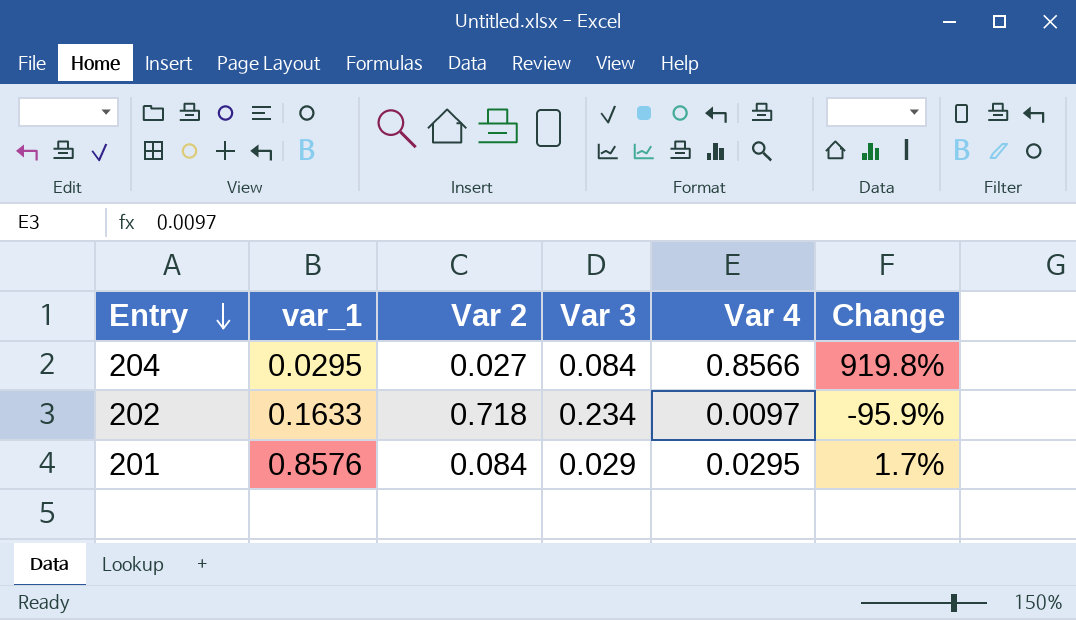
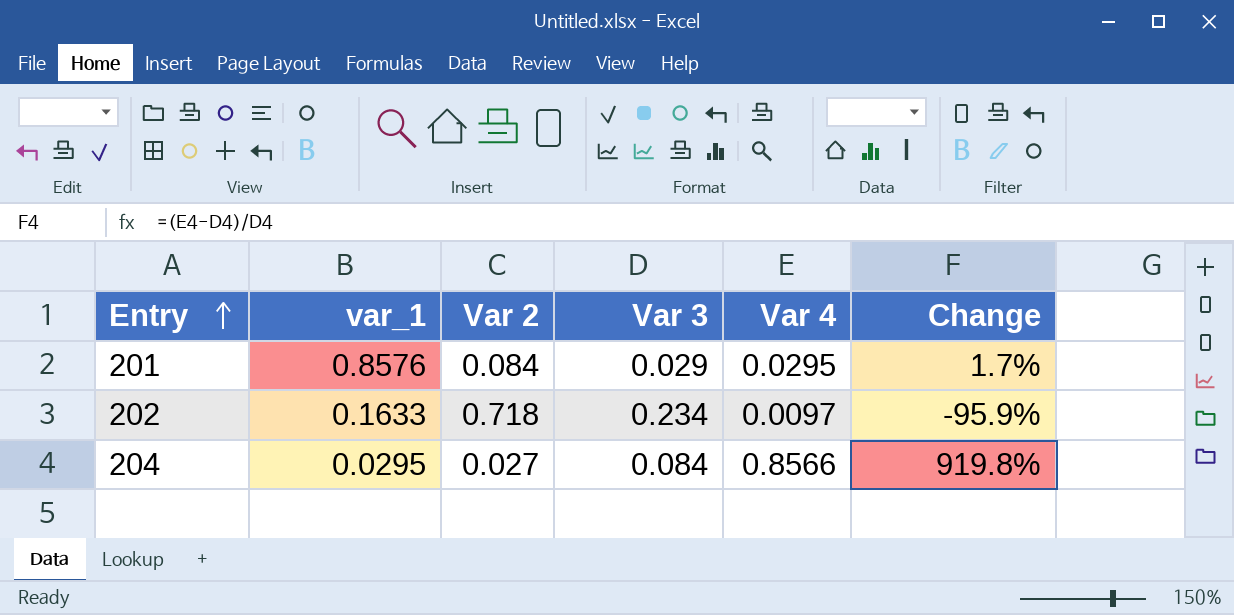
row order: Entry descending -> Entry ascending

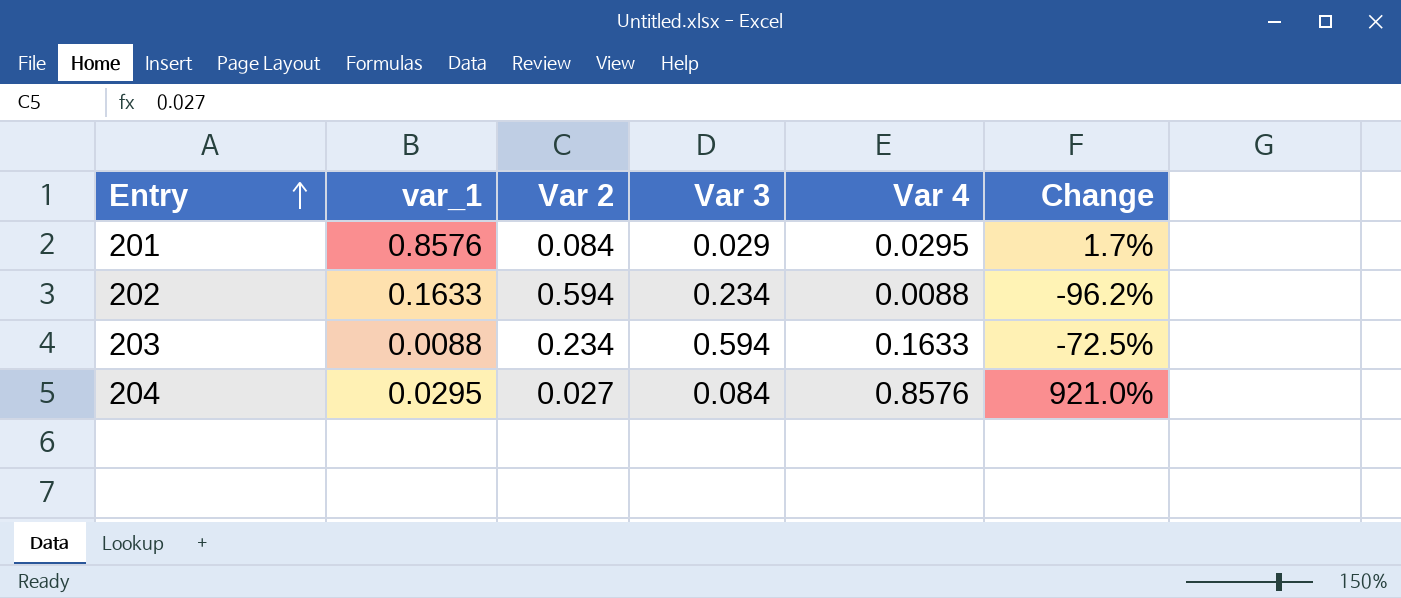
202 | Var 2: 0.718 -> 0.594
202 | Var 4: 0.0097 -> 0.0088
202 | Change: -95.9% -> -96.2%
row 203: none -> 0.0088 | 0.234 | 0.594 | 0.1633 | -72.5%
204 | Var 4: 0.8566 -> 0.8576
204 | Change: 919.8% -> 921.0%

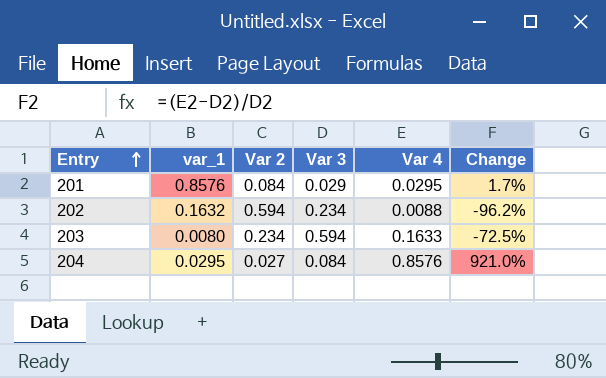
202 | var_1: 0.1633 -> 0.1632
203 | var_1: 0.0088 -> 0.0080

